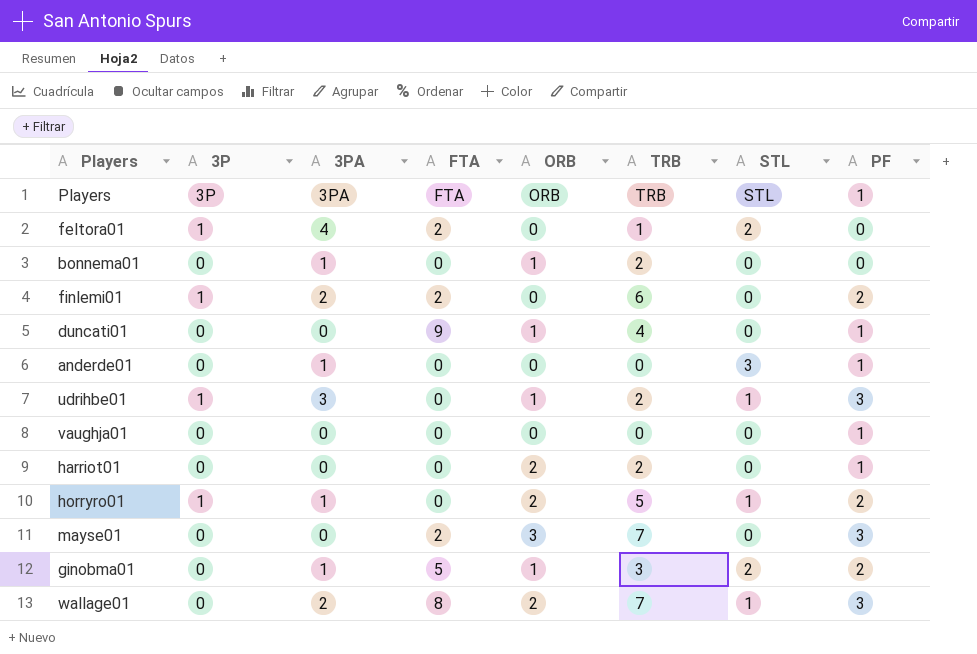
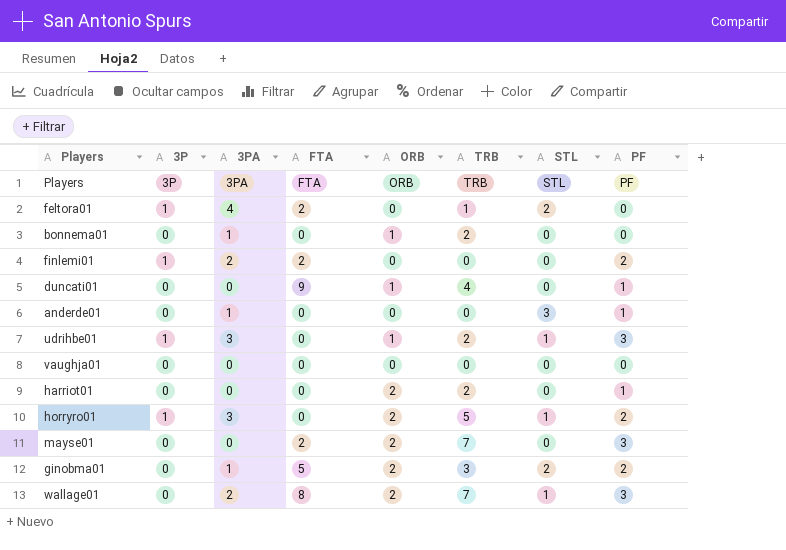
Players | PF: 1 -> PF
finlemi01 | TRB: 6 -> 0
vaughja01 | PF: 1 -> 0
horryro01 | 3PA: 1 -> 3
mayse01 | ORB: 3 -> 2
ginobma01 | ORB: 1 -> 2

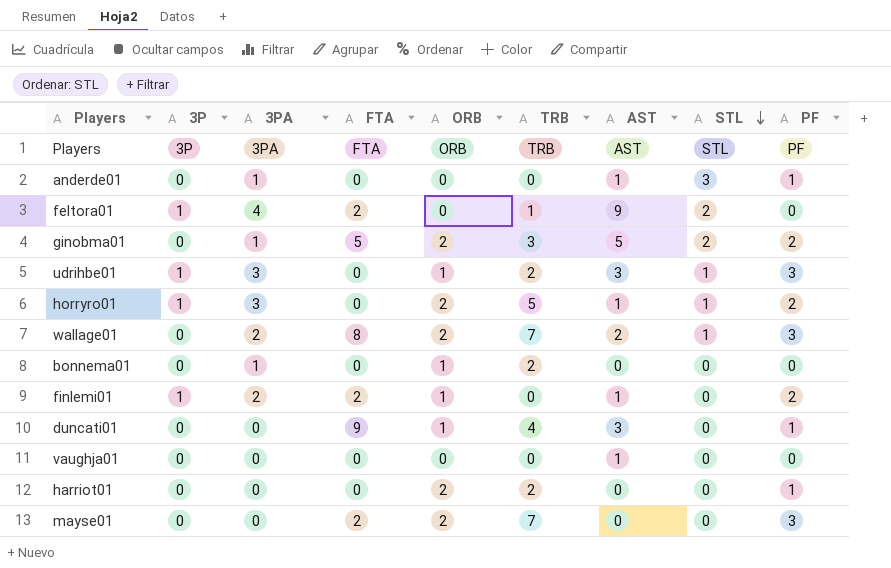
row order: none -> STL descending
column AST | position: none -> 7
finlemi01 | ORB: 0 -> 1

